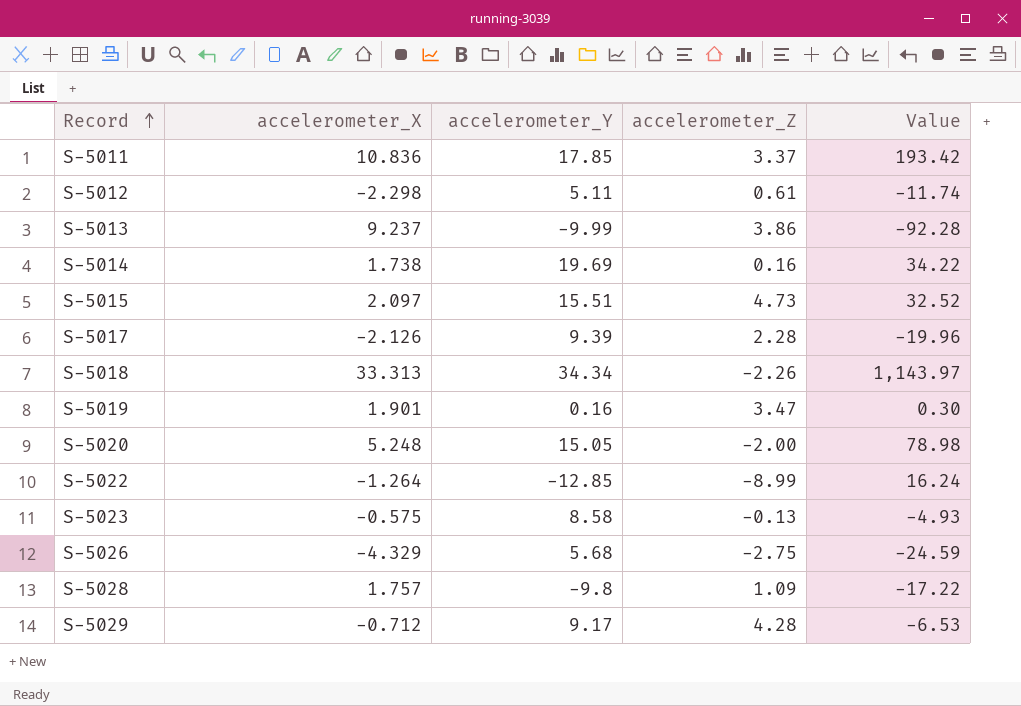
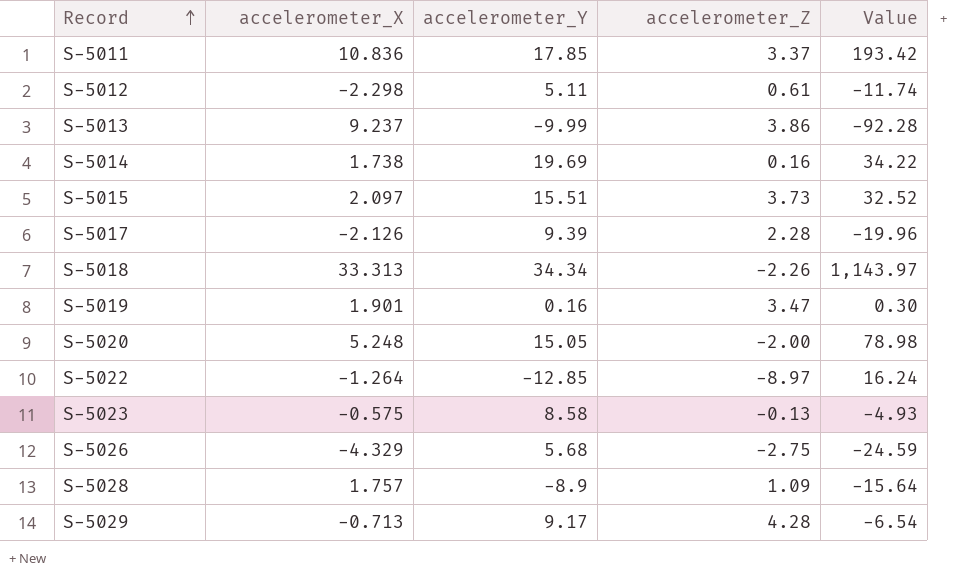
S-5015 | accelerometer_Z: 4.73 -> 3.73
S-5022 | accelerometer_Z: -8.99 -> -8.97
S-5028 | accelerometer_Y: -9.8 -> -8.9
S-5028 | Value: -17.22 -> -15.64
S-5029 | accelerometer_X: -0.712 -> -0.713
S-5029 | Value: -6.53 -> -6.54

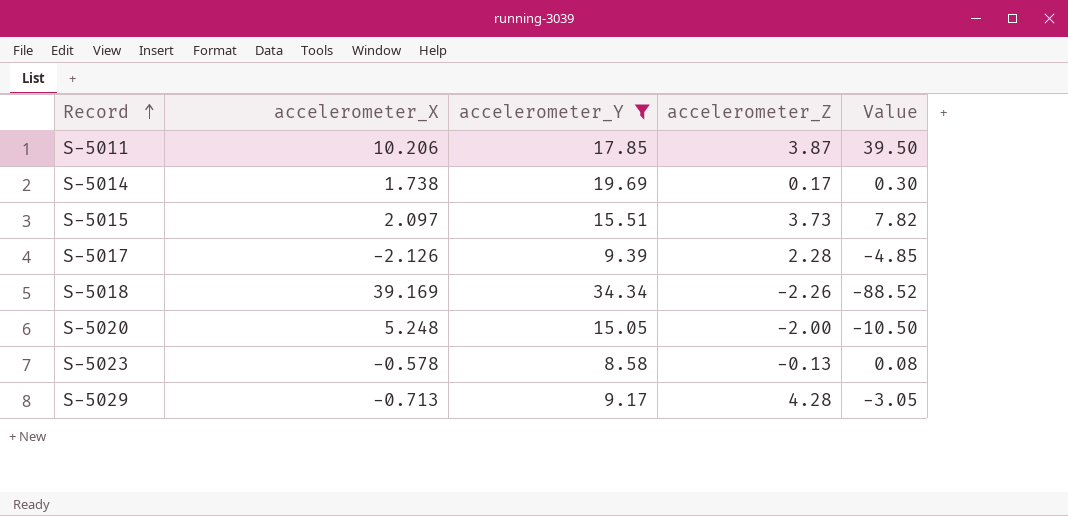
filter: none -> accelerometer_Y >= 8.58
column Value | formula: [accelerometer_X] * [accelerometer_Y] -> [accelerometer_X] * [accelerometer_Z]
S-5011 | accelerometer_X: 10.836 -> 10.206
S-5011 | accelerometer_Z: 3.37 -> 3.87
S-5014 | accelerometer_Z: 0.16 -> 0.17
S-5018 | accelerometer_X: 33.313 -> 39.169
S-5023 | accelerometer_X: -0.575 -> -0.578

